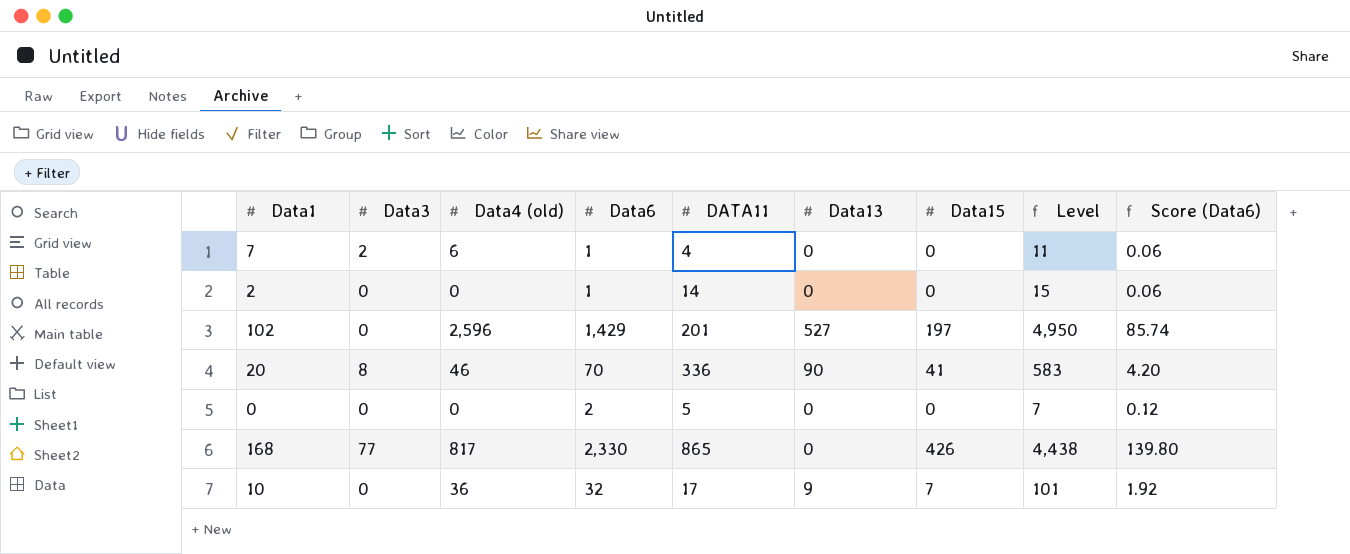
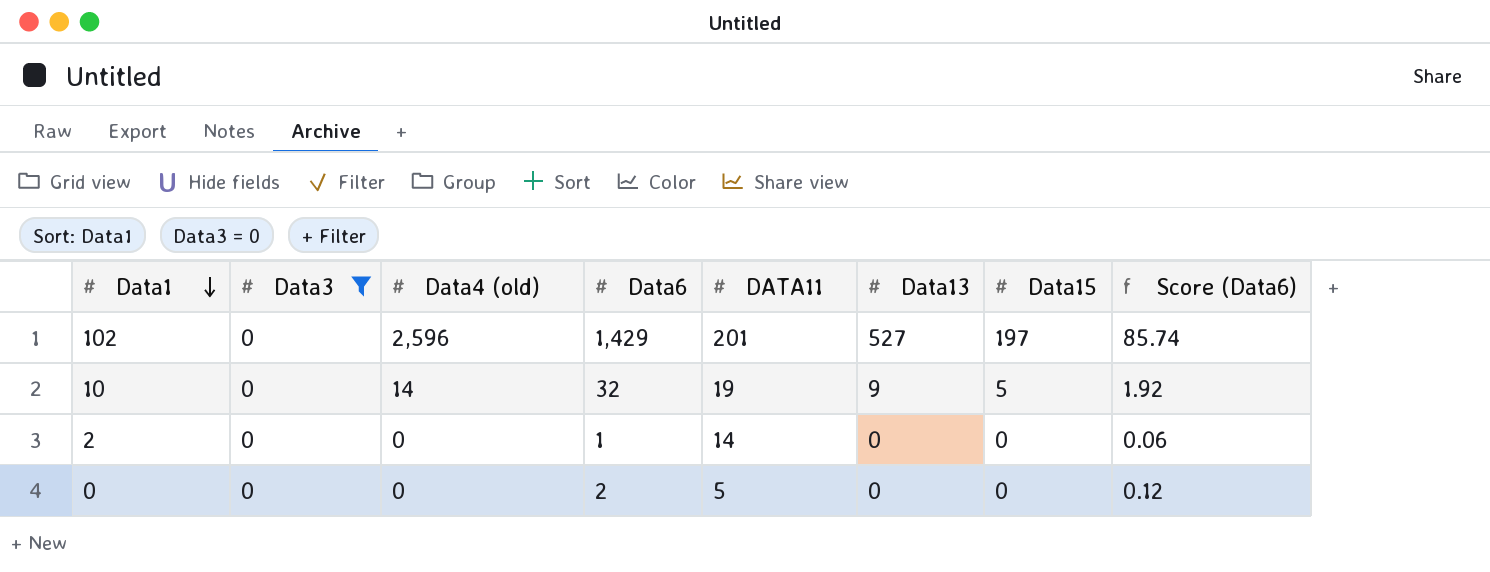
filter: none -> Data3 = 0
row order: none -> Data1 descending
column Level | formula: [Data4 (old)] + [Data6] + [DATA11] + [Data13] + [Data15] -> none
10 | Data4 (old): 36 -> 14
10 | DATA11: 17 -> 19
10 | Data15: 7 -> 5

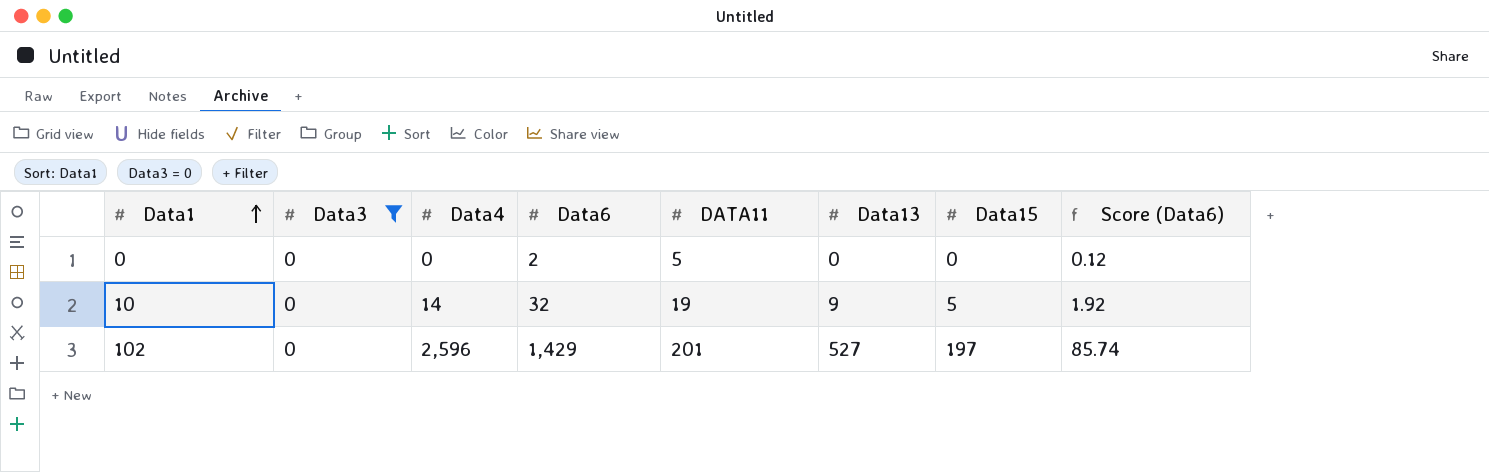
row order: Data1 descending -> Data1 ascending
column name: Data4 (old) -> Data4
row 2: 0 | 0 | 1 | 14 | 0 | 0 | 0.06 -> none

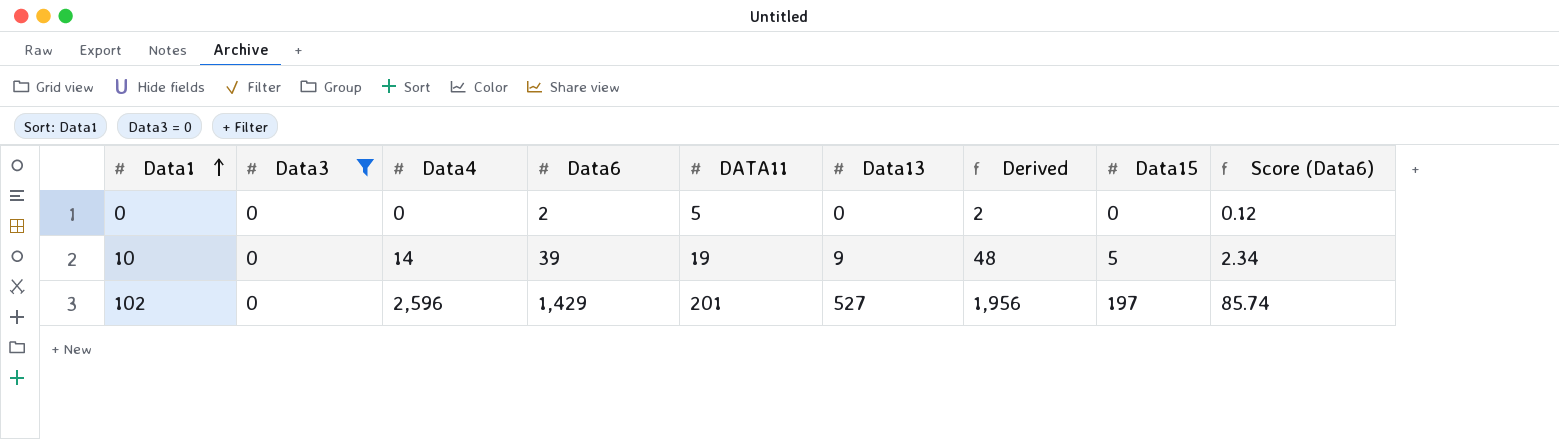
column Derived | formula: none -> [Data6] + [Data13]
10 | Data6: 32 -> 39
10 | Score (Data6): 1.92 -> 2.34

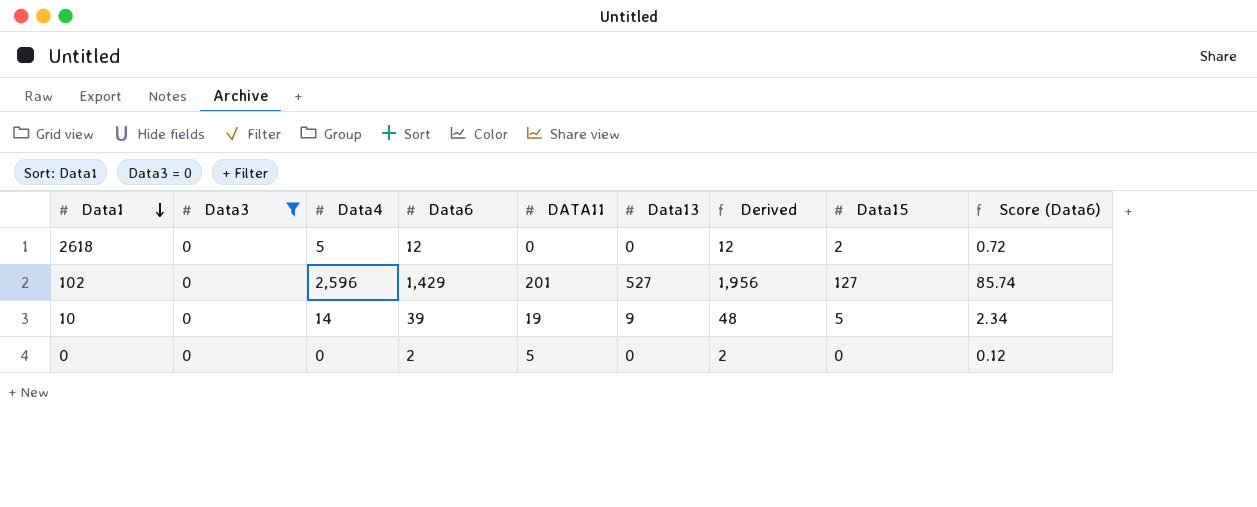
row order: Data1 ascending -> Data1 descending
row 2618: none -> 0 | 5 | 12 | 0 | 0 | 12 | 2 | 0.72
102 | Data15: 197 -> 127

